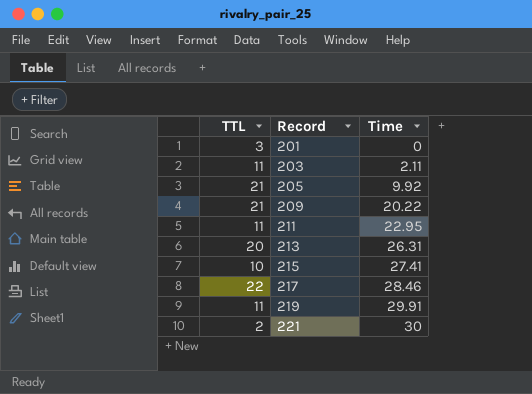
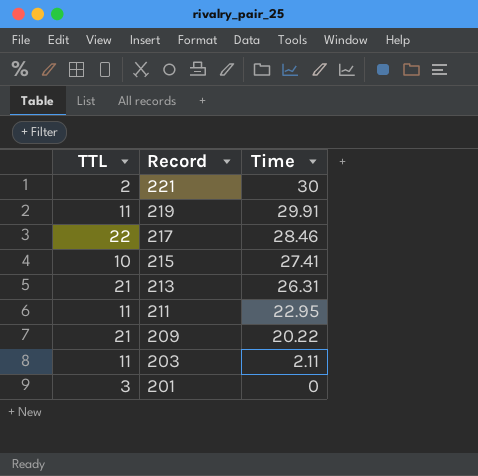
row order: Record ascending -> Record descending
row 205: 21 | 9.92 -> none
213 | TTL: 20 -> 21

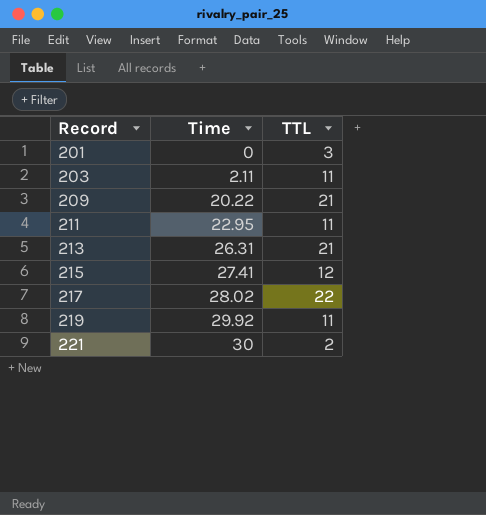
row order: Record descending -> Record ascending
column TTL | position: 1 -> 3
215 | TTL: 10 -> 12
217 | Time: 28.46 -> 28.02
219 | Time: 29.91 -> 29.92

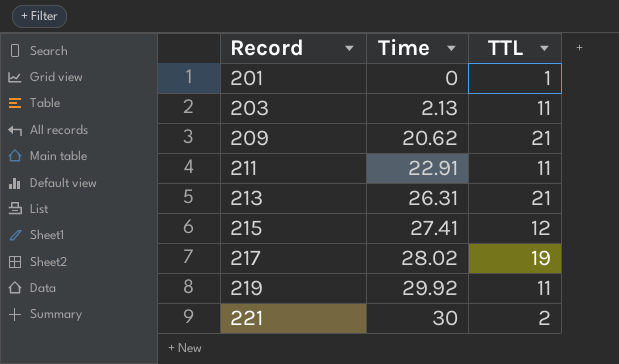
201 | TTL: 3 -> 1
203 | Time: 2.11 -> 2.13
209 | Time: 20.22 -> 20.62
211 | Time: 22.95 -> 22.91
217 | TTL: 22 -> 19

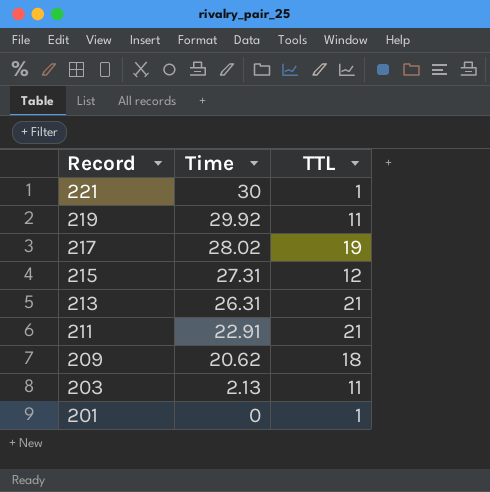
row order: Record ascending -> Record descending
221 | TTL: 2 -> 1
215 | Time: 27.41 -> 27.31
211 | TTL: 11 -> 21
209 | TTL: 21 -> 18

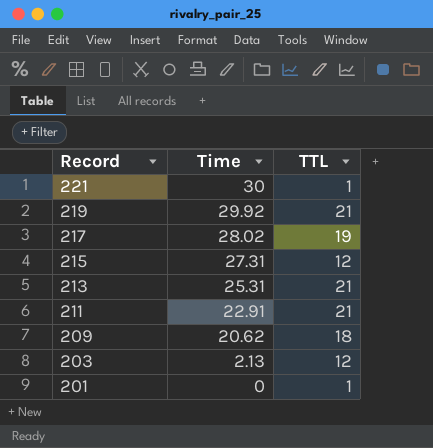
219 | TTL: 11 -> 21
213 | Time: 26.31 -> 25.31
203 | TTL: 11 -> 12

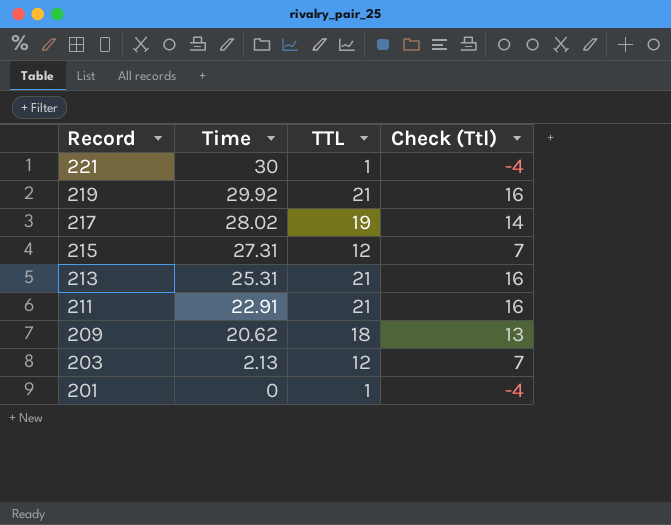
column Check (Ttl) | formula: none -> [TTL] - 5

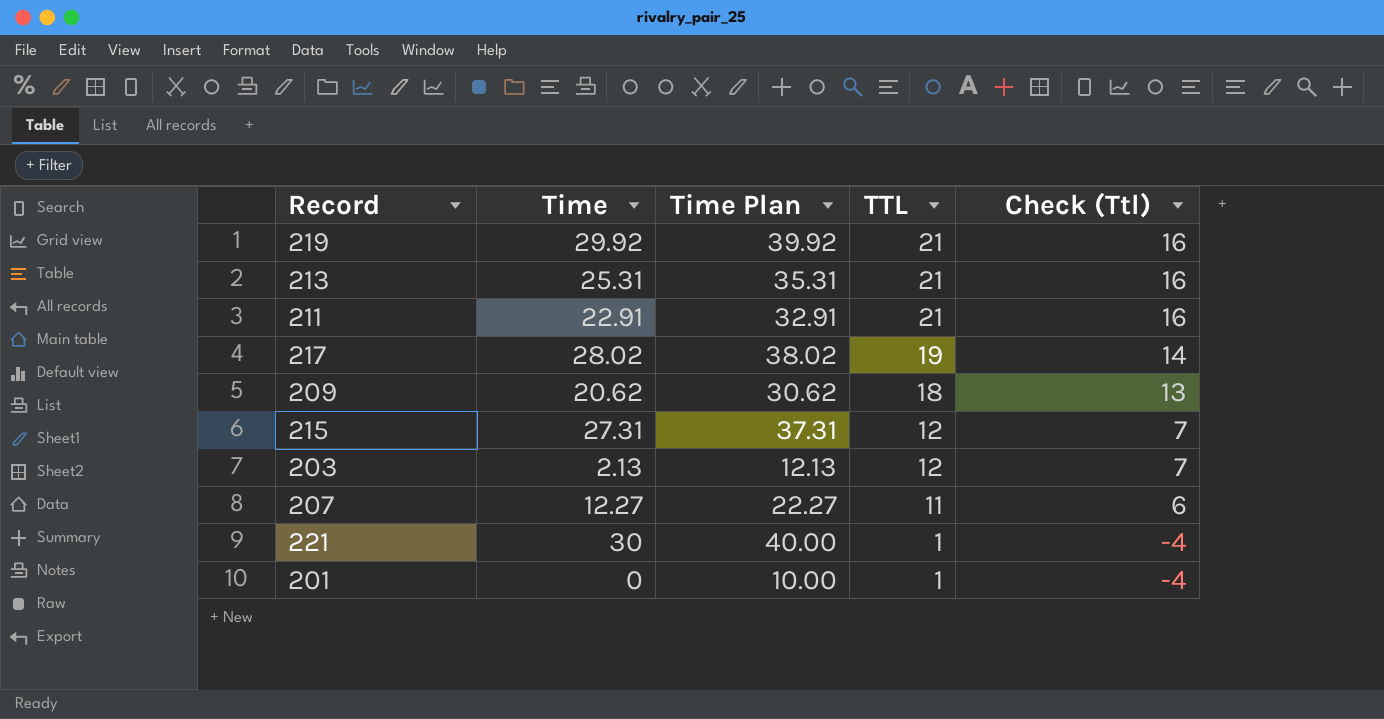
row order: Record descending -> TTL descending
column Time Plan | formula: none -> [Time] + 10
row 207: none -> 12.27 | 22.27 | 11 | 6

